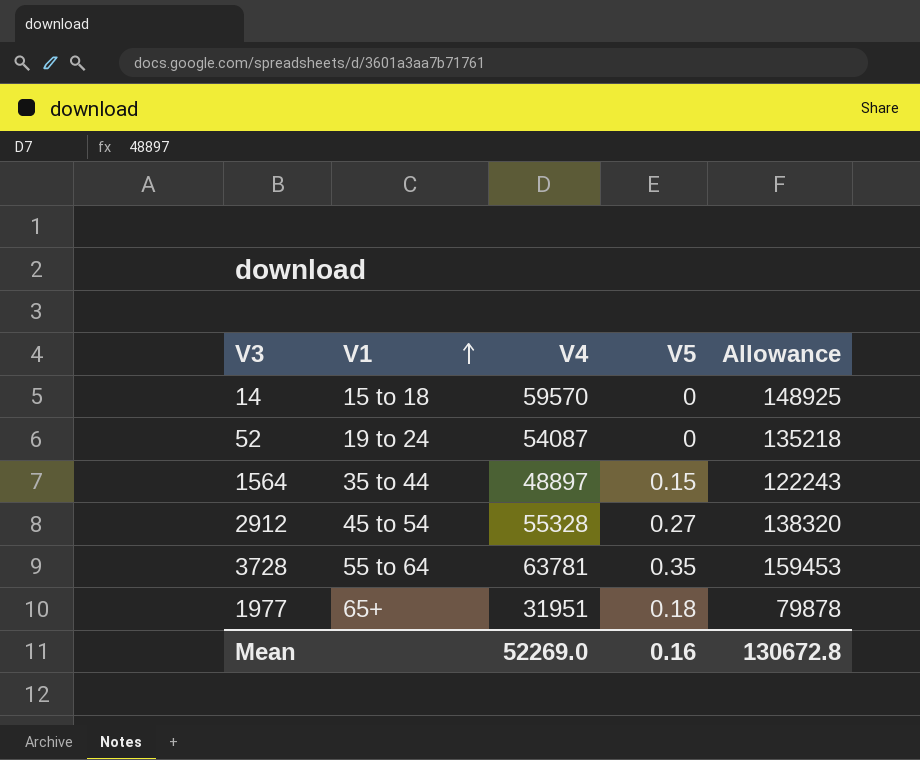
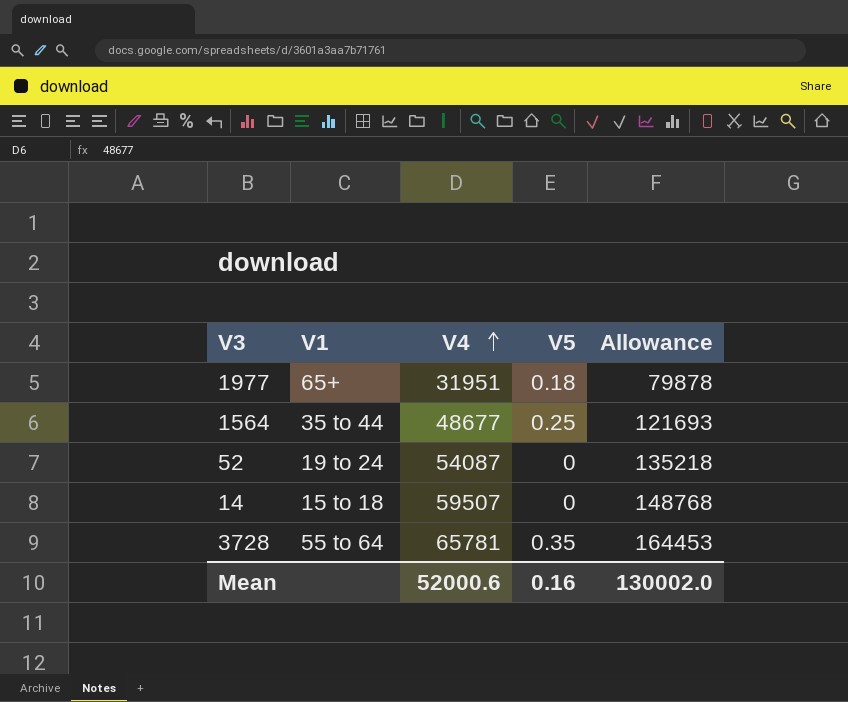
row order: V1 ascending -> V4 ascending
row 2912: 45 to 54 | 55328 | 0.27 | 138320 -> none
1564 | V4: 48897 -> 48677
1564 | V5: 0.15 -> 0.25
1564 | Allowance: 122243 -> 121693
14 | V4: 59570 -> 59507
14 | Allowance: 148925 -> 148768
3728 | V4: 63781 -> 65781
3728 | Allowance: 159453 -> 164453
Mean | V4: 52269.0 -> 52000.6
Mean | Allowance: 130672.8 -> 130002.0

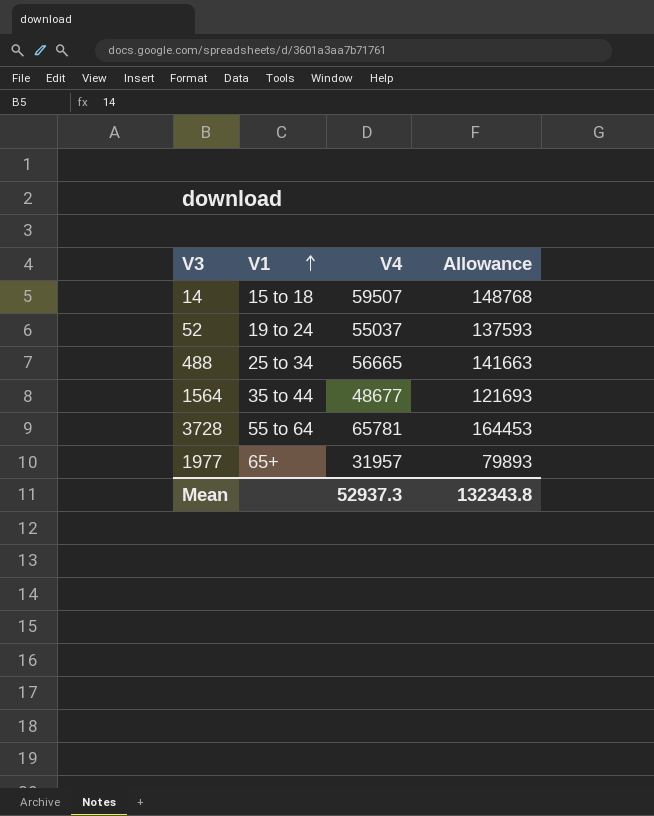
row order: V4 ascending -> V1 ascending
column V5 | position: 4 -> none
52 | V4: 54087 -> 55037
52 | Allowance: 135218 -> 137593
row 488: none -> 25 to 34 | 56665 | 141663
1977 | V4: 31951 -> 31957
1977 | Allowance: 79878 -> 79893
Mean | V4: 52000.6 -> 52937.3
Mean | Allowance: 130002.0 -> 132343.8

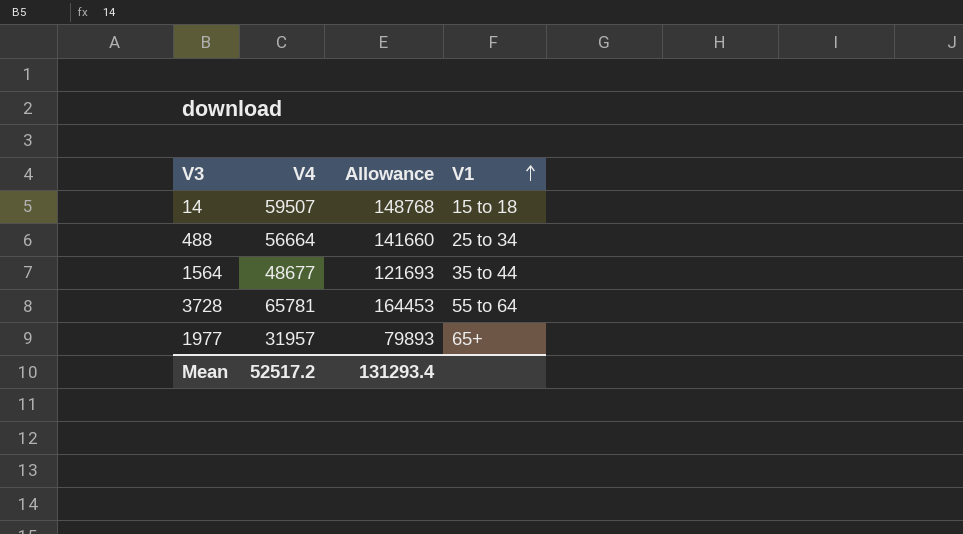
column V1 | position: 2 -> 4
row 52: 19 to 24 | 55037 | 137593 -> none
488 | V4: 56665 -> 56664
488 | Allowance: 141663 -> 141660
Mean | V4: 52937.3 -> 52517.2
Mean | Allowance: 132343.8 -> 131293.4

